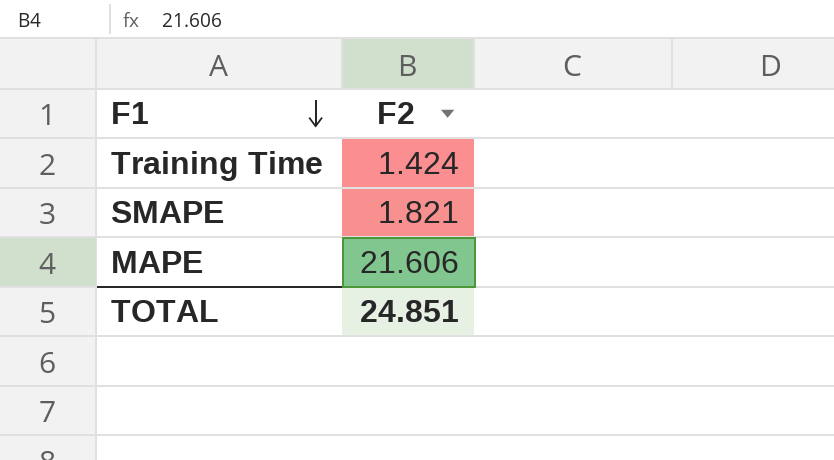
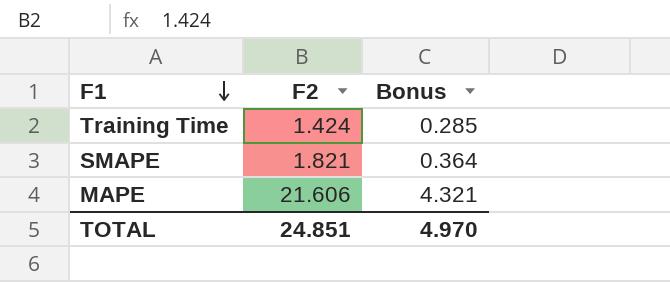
column Bonus | formula: none -> [F2] * 0.2

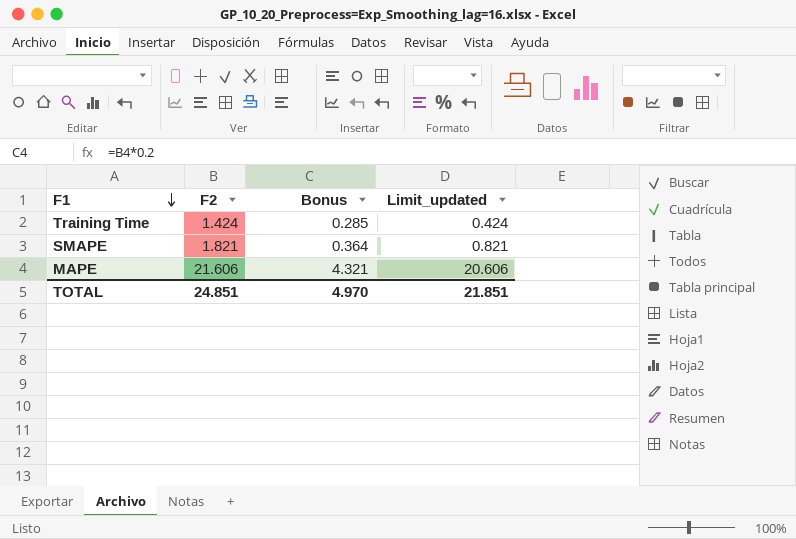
column Limit_updated | formula: none -> [F2] - 1

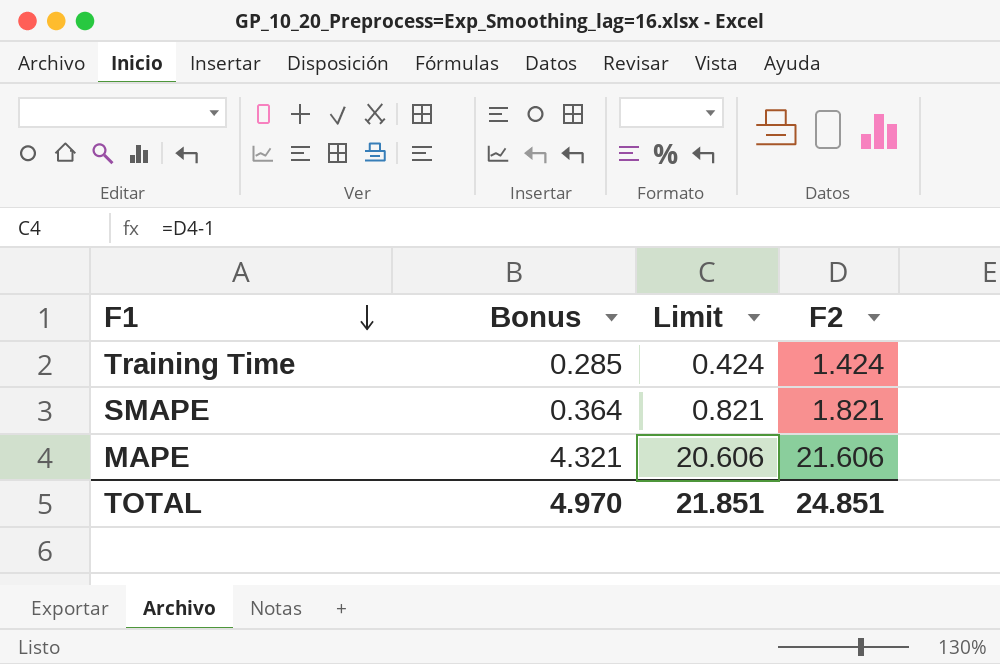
column name: Limit_updated -> Limit
column F2 | position: 2 -> 4

